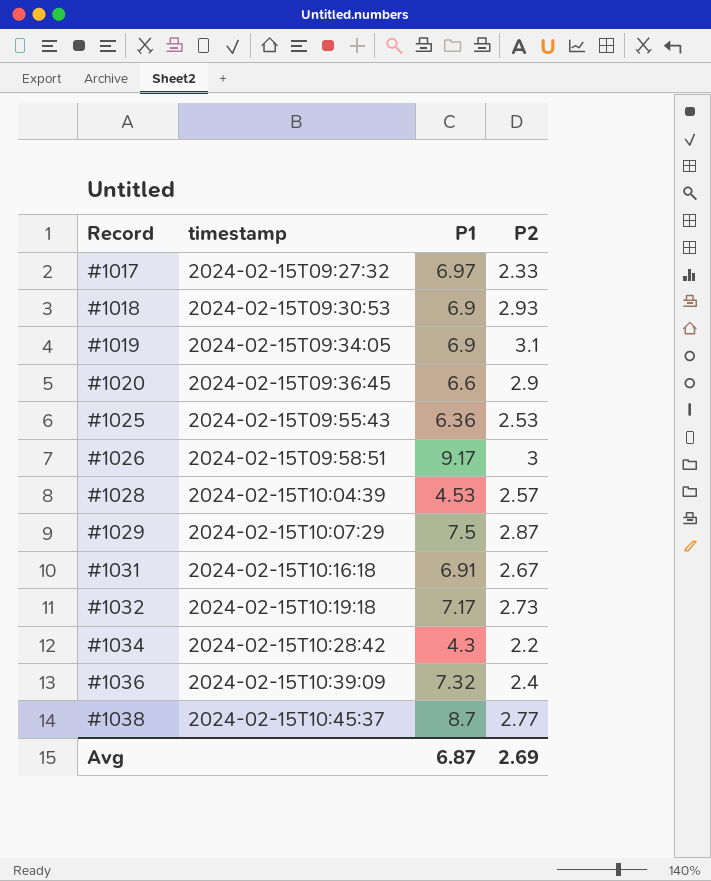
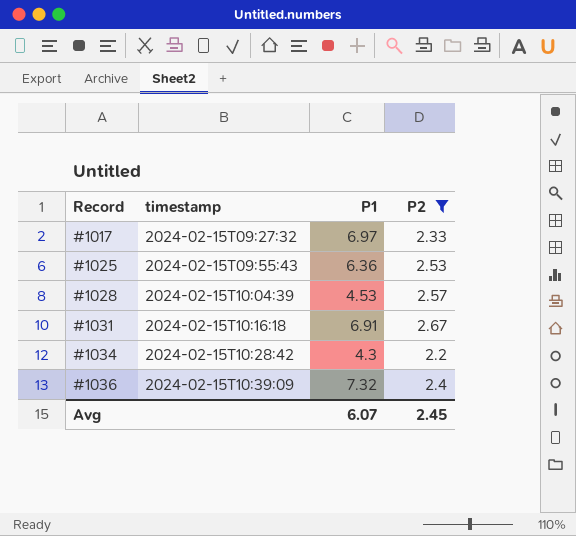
filter: none -> P2 <= 2.67
Avg | P1: 6.87 -> 6.07
Avg | P2: 2.69 -> 2.45

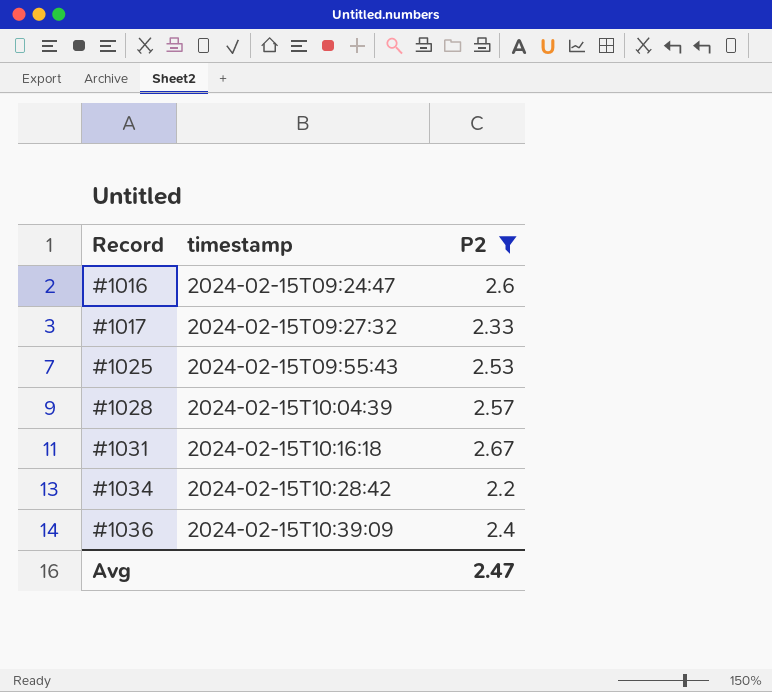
column P1 | position: 3 -> none
row #1016: none -> 2024-02-15T09:24:47 | 2.6
Avg | P2: 2.45 -> 2.47

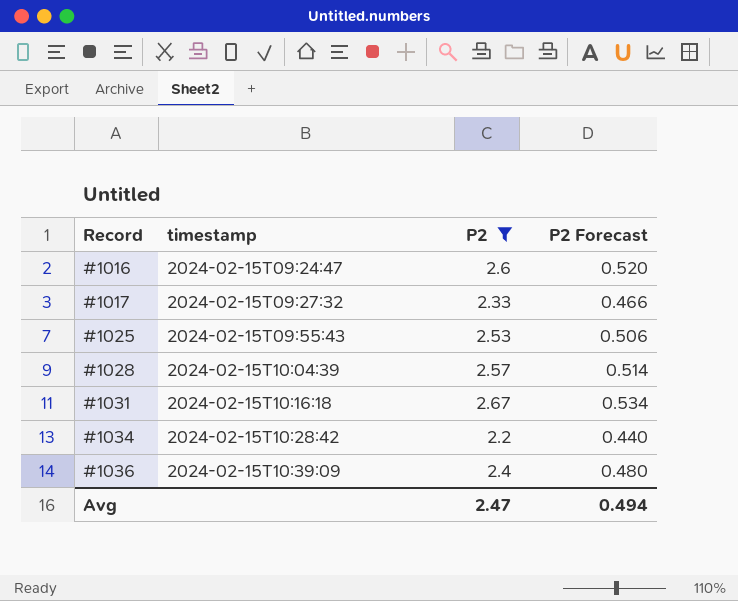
column P2 Forecast | formula: none -> [P2] * 0.2

